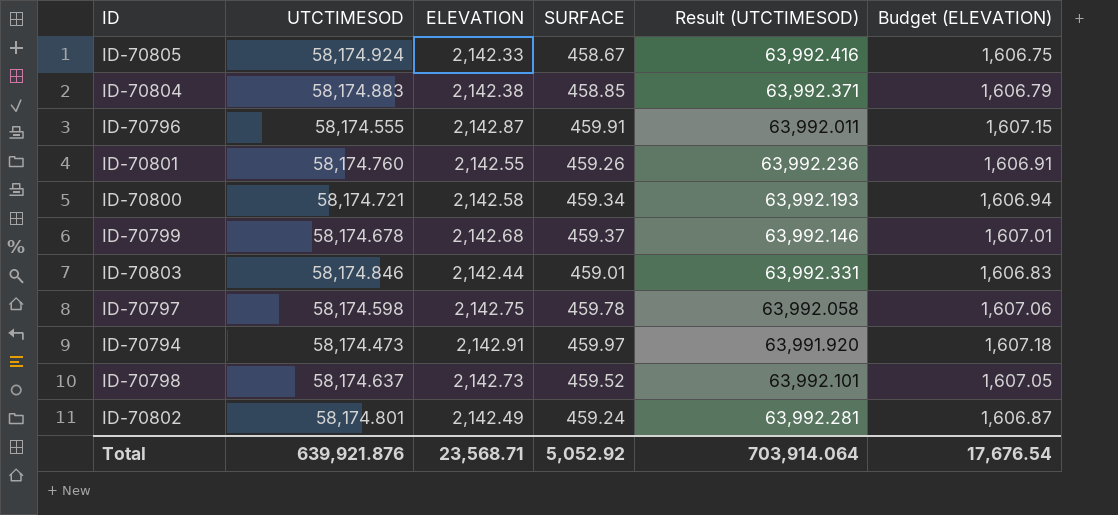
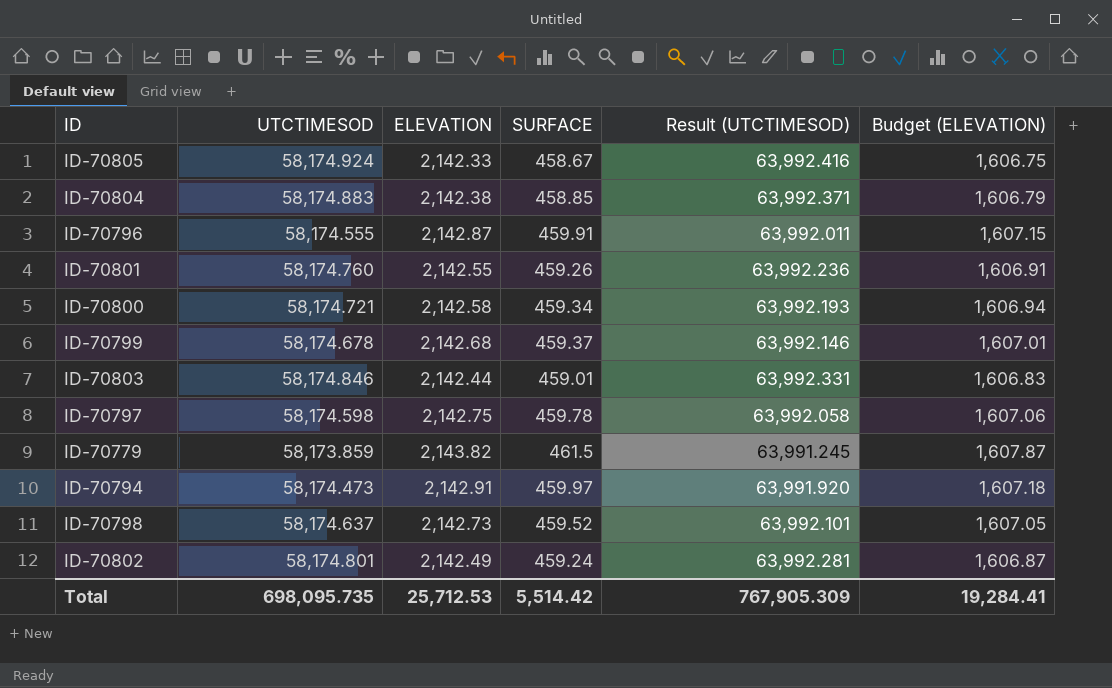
row ID-70779: none -> 58,173.859 | 2,143.82 | 461.5 | 63,991.245 | 1,607.87
Total | UTCTIMESOD: 639,921.876 -> 698,095.735
Total | ELEVATION: 23,568.71 -> 25,712.53
Total | SURFACE: 5,052.92 -> 5,514.42
Total | Result (UTCTIMESOD): 703,914.064 -> 767,905.309
Total | Budget (ELEVATION): 17,676.54 -> 19,284.41

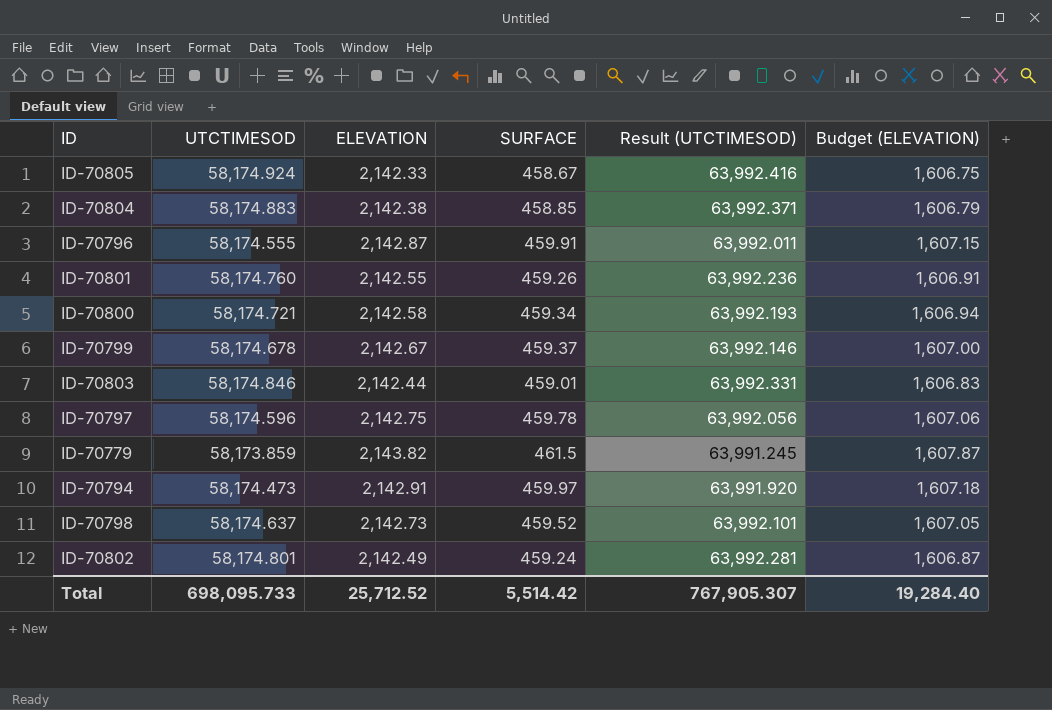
ID-70799 | ELEVATION: 2,142.68 -> 2,142.67
ID-70799 | Budget (ELEVATION): 1,607.01 -> 1,607.00
ID-70797 | UTCTIMESOD: 58,174.598 -> 58,174.596
ID-70797 | Result (UTCTIMESOD): 63,992.058 -> 63,992.056
Total | UTCTIMESOD: 698,095.735 -> 698,095.733
Total | ELEVATION: 25,712.53 -> 25,712.52
Total | Result (UTCTIMESOD): 767,905.309 -> 767,905.307
Total | Budget (ELEVATION): 19,284.41 -> 19,284.40

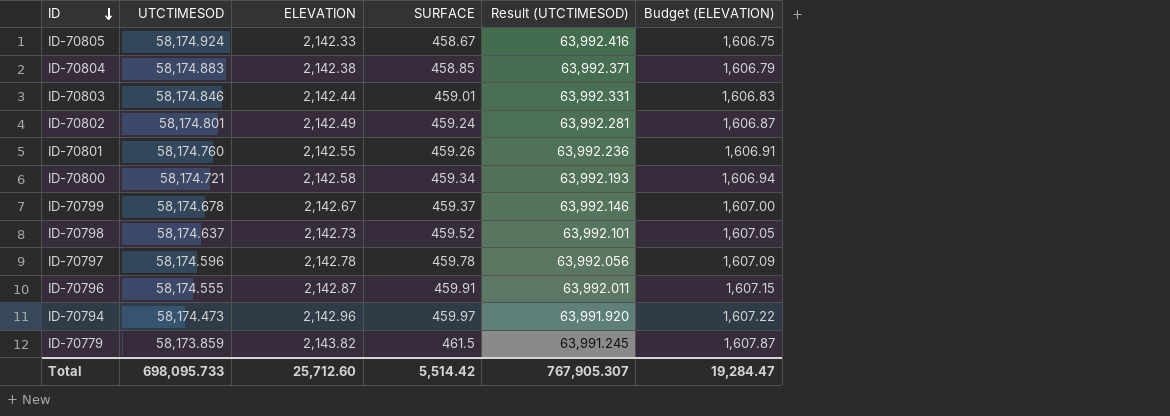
row order: none -> ID descending
ID-70797 | ELEVATION: 2,142.75 -> 2,142.78
ID-70797 | Budget (ELEVATION): 1,607.06 -> 1,607.09
ID-70794 | ELEVATION: 2,142.91 -> 2,142.96
ID-70794 | Budget (ELEVATION): 1,607.18 -> 1,607.22
Total | ELEVATION: 25,712.52 -> 25,712.60
Total | Budget (ELEVATION): 19,284.40 -> 19,284.47

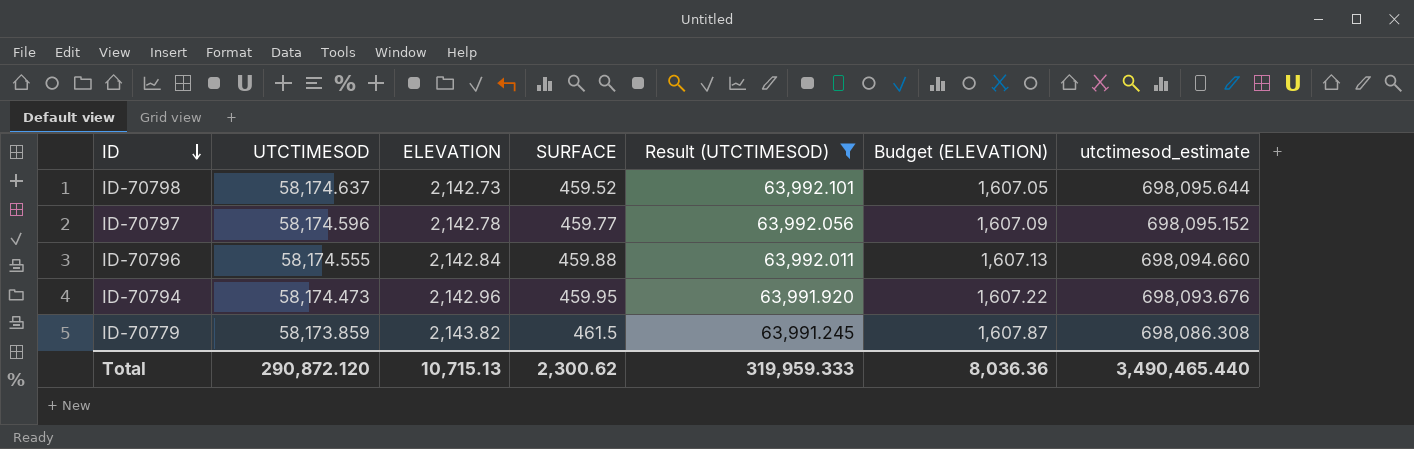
filter: none -> Result (UTCTIMESOD) <= 63,992.101
column utctimesod_estimate | formula: none -> [UTCTIMESOD] * 12
ID-70797 | SURFACE: 459.78 -> 459.77
ID-70796 | ELEVATION: 2,142.87 -> 2,142.84
ID-70796 | SURFACE: 459.91 -> 459.88
ID-70796 | Budget (ELEVATION): 1,607.15 -> 1,607.13
ID-70794 | SURFACE: 459.97 -> 459.95
Total | UTCTIMESOD: 698,095.733 -> 290,872.120
Total | ELEVATION: 25,712.60 -> 10,715.13
Total | SURFACE: 5,514.42 -> 2,300.62
Total | Result (UTCTIMESOD): 767,905.307 -> 319,959.333
Total | Budget (ELEVATION): 19,284.47 -> 8,036.36

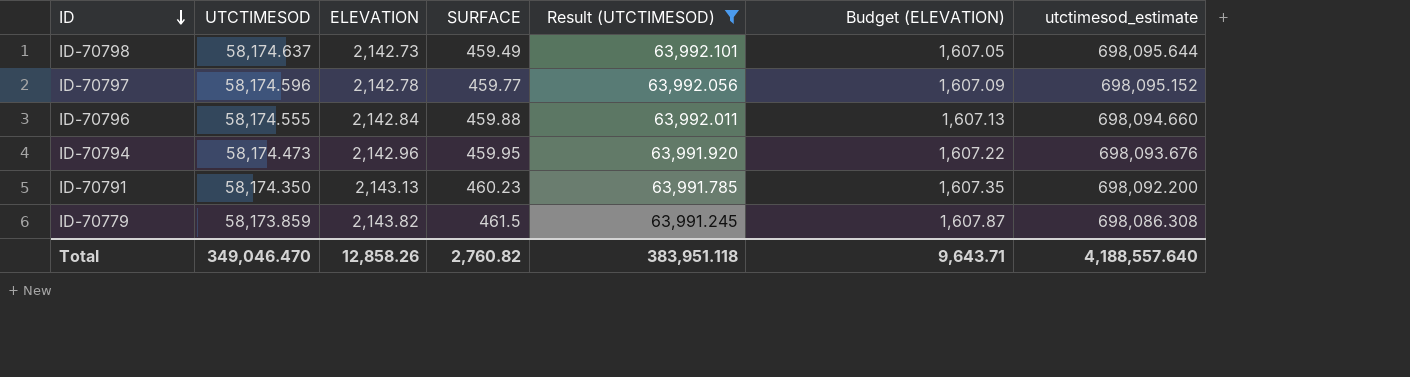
ID-70798 | SURFACE: 459.52 -> 459.49
row ID-70791: none -> 58,174.350 | 2,143.13 | 460.23 | 63,991.785 | 1,607.35 | 698,092.200
Total | UTCTIMESOD: 290,872.120 -> 349,046.470
Total | ELEVATION: 10,715.13 -> 12,858.26
Total | SURFACE: 2,300.62 -> 2,760.82
Total | Result (UTCTIMESOD): 319,959.333 -> 383,951.118
Total | Budget (ELEVATION): 8,036.36 -> 9,643.71
Total | utctimesod_estimate: 3,490,465.440 -> 4,188,557.640

